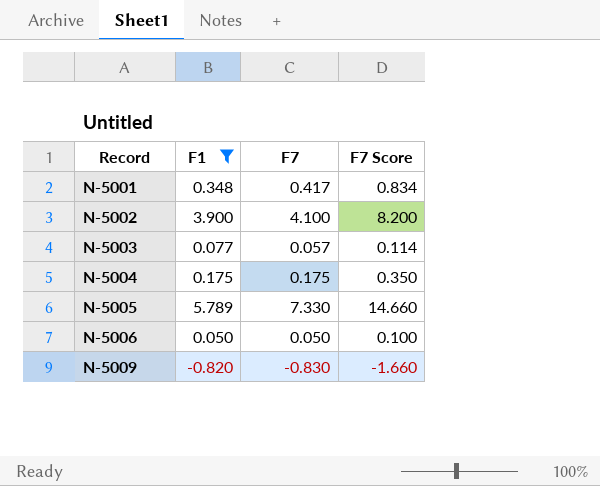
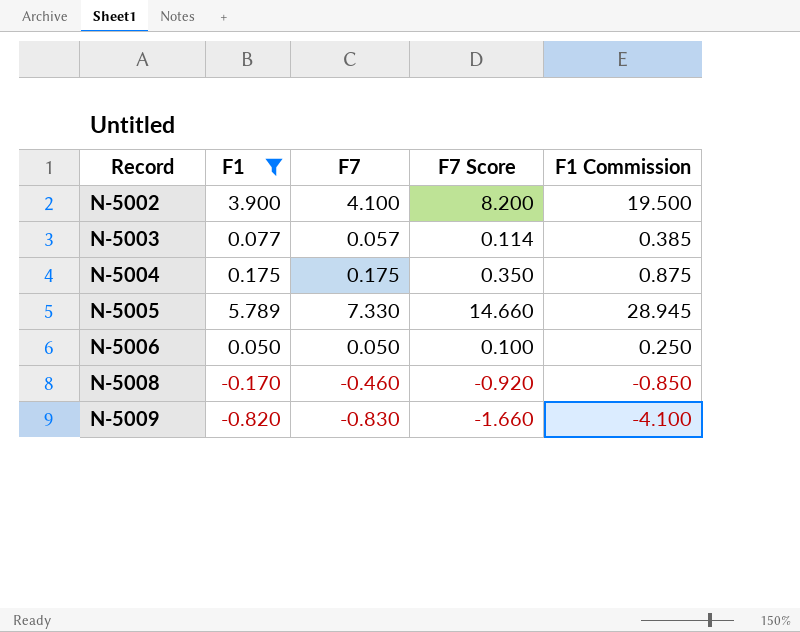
column F1 Commission | formula: none -> [F1] * 5
row N-5001: 0.348 | 0.417 | 0.834 -> none
row N-5008: none -> -0.170 | -0.460 | -0.920 | -0.850

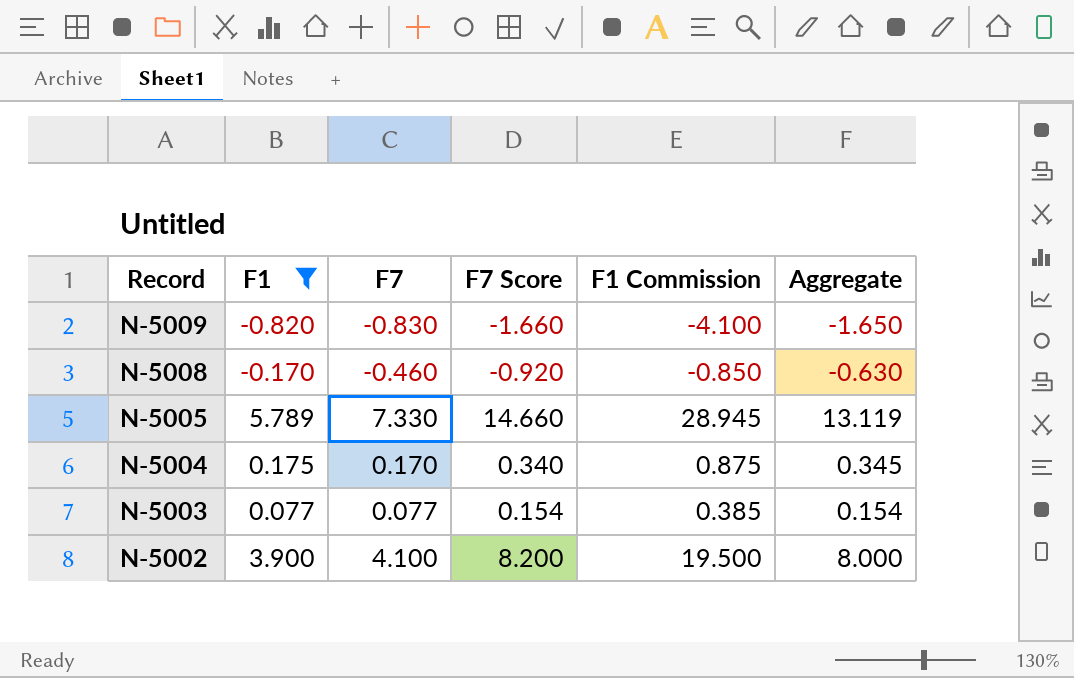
row order: Record ascending -> Record descending
column Aggregate | formula: none -> [F1] + [F7]
row N-5006: 0.050 | 0.050 | 0.100 | 0.250 -> none
N-5004 | F7: 0.175 -> 0.170
N-5004 | F7 Score: 0.350 -> 0.340
N-5003 | F7: 0.057 -> 0.077
N-5003 | F7 Score: 0.114 -> 0.154

